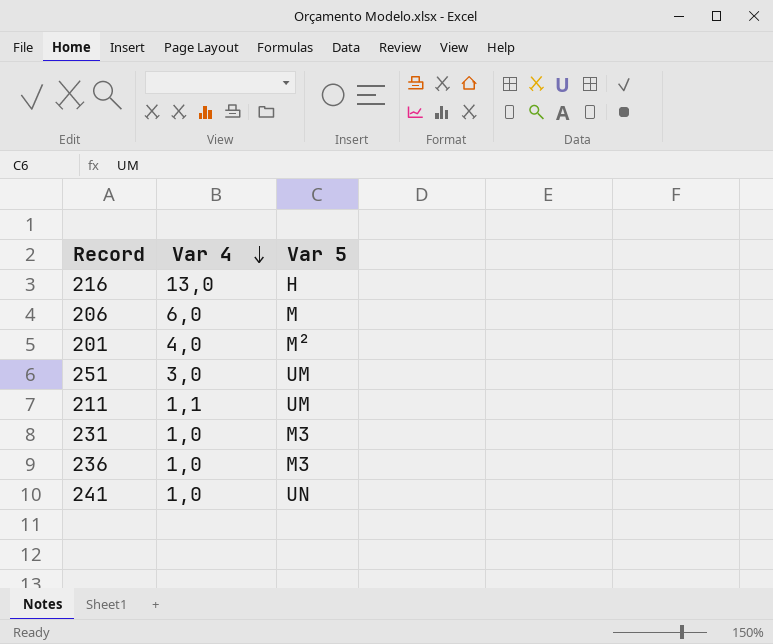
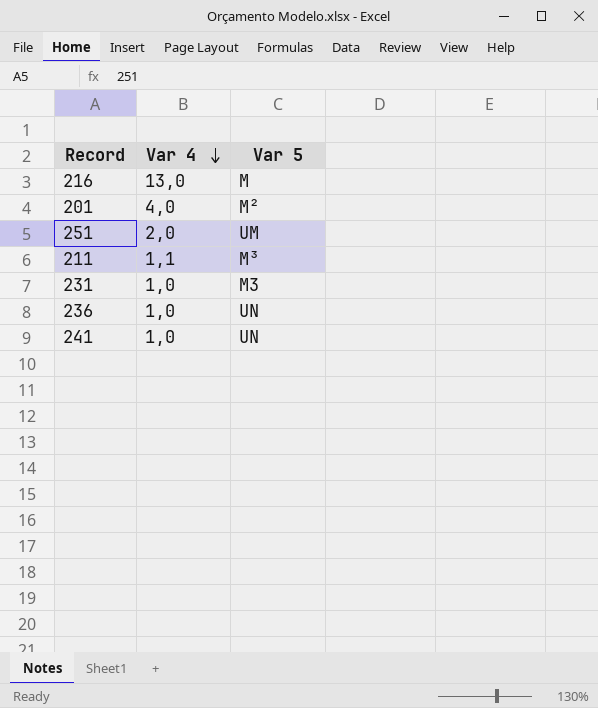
row 206: 6,0 | M -> none
216 | Var 5: H -> M
251 | Var 4: 3,0 -> 2,0
211 | Var 5: UM -> M³
236 | Var 5: M3 -> UN

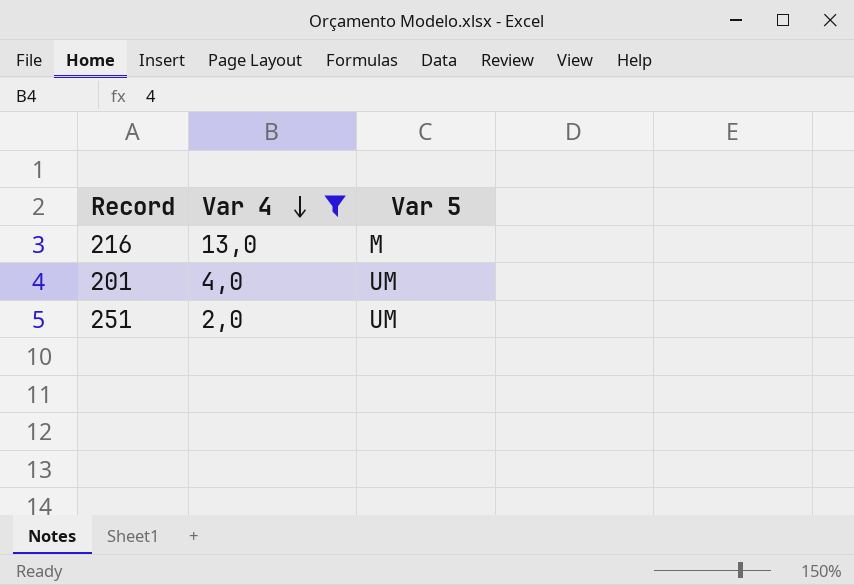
filter: none -> Var 4 >= 2,0
201 | Var 5: M² -> UM

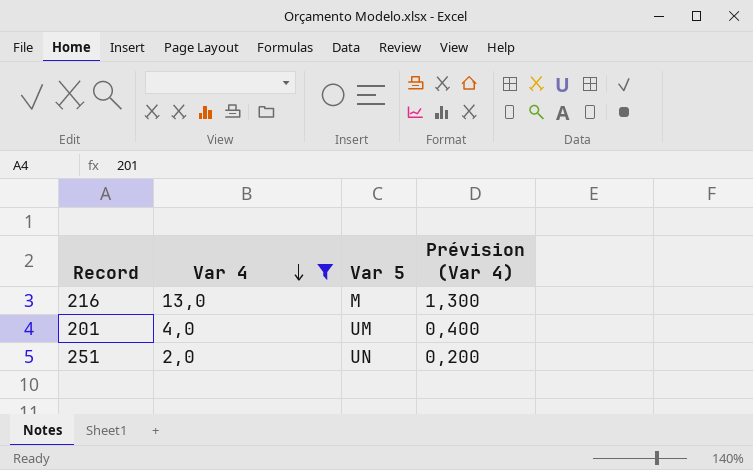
column Prévision (Var 4) | formula: none -> [Var 4] * 0,1
251 | Var 5: UM -> UN

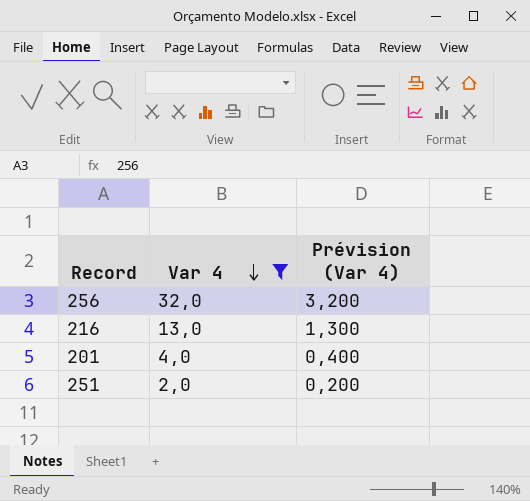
column Var 5 | position: 3 -> none
row 256: none -> 32,0 | 3,200

